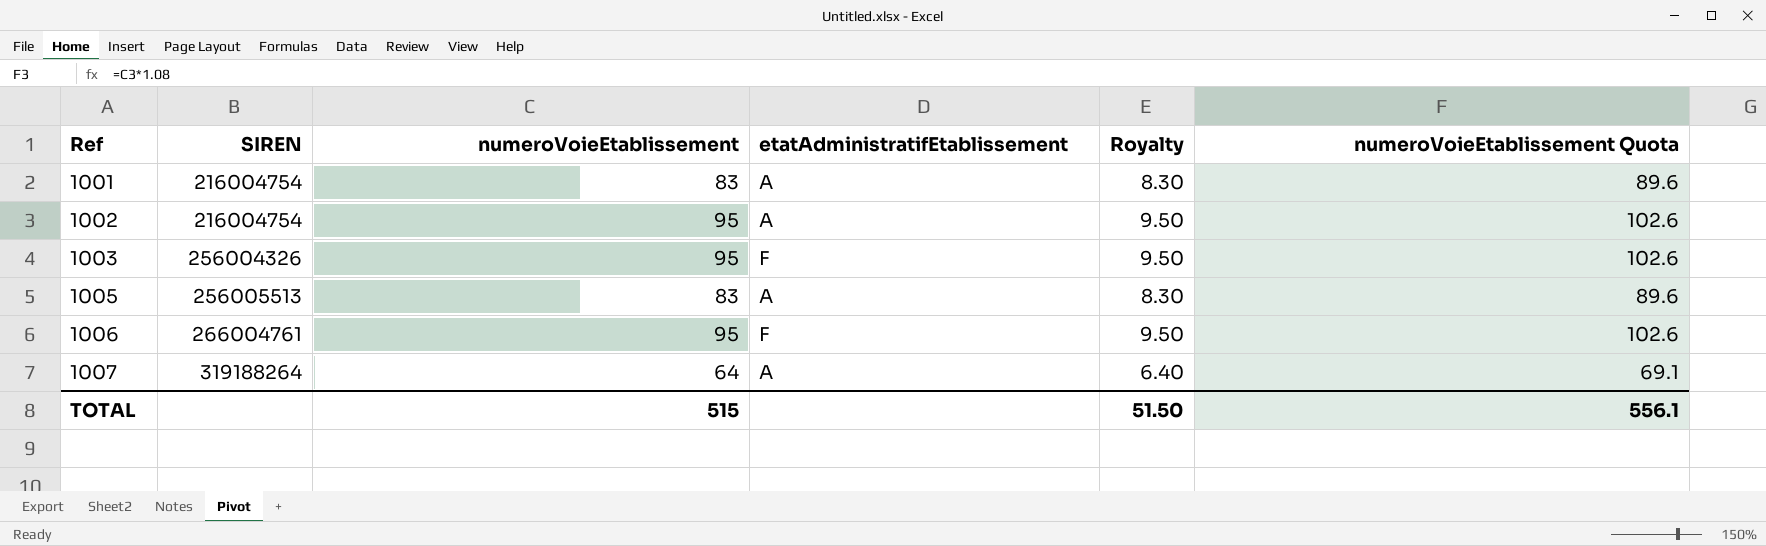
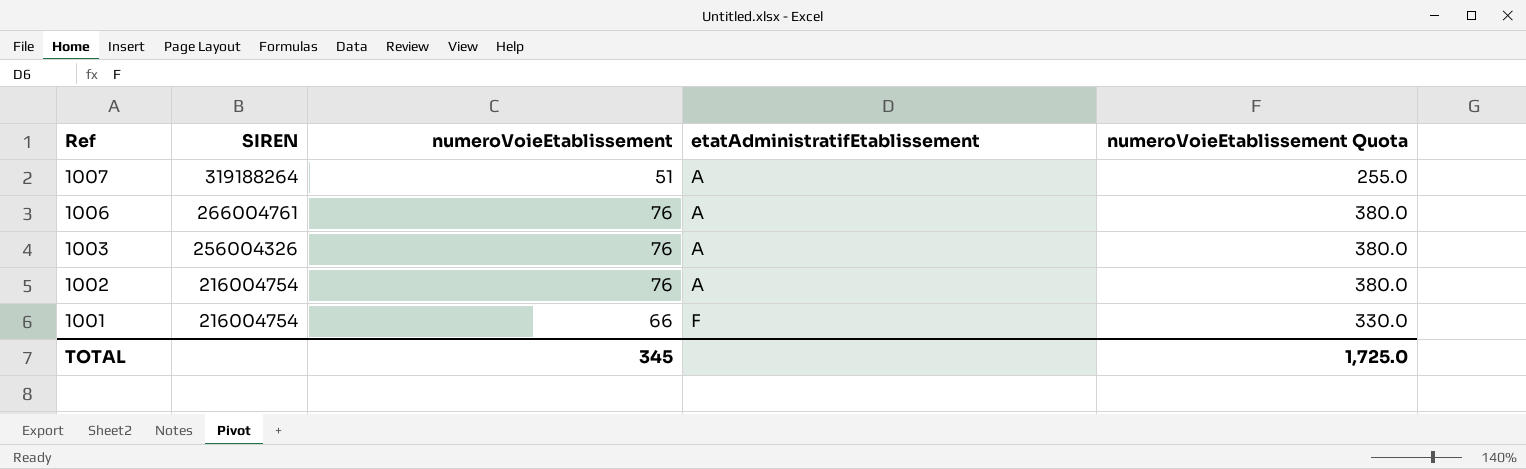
row order: Ref ascending -> Ref descending
column Royalty | formula: [numeroVoieEtablissement] * 0.1 -> none
column numeroVoieEtablissement Quota | formula: [numeroVoieEtablissement] * 1.08 -> [numeroVoieEtablissement] * 5
row 1005: 256005513 | 83 | A | 8.30 | 89.6 -> none
1007 | numeroVoieEtablissement: 64 -> 51
1006 | numeroVoieEtablissement: 95 -> 76
1006 | etatAdministratifEtablissement: F -> A
1003 | numeroVoieEtablissement: 95 -> 76
1003 | etatAdministratifEtablissement: F -> A
1002 | numeroVoieEtablissement: 95 -> 76
1001 | numeroVoieEtablissement: 83 -> 66
1001 | etatAdministratifEtablissement: A -> F
TOTAL | numeroVoieEtablissement: 515 -> 345
TOTAL | numeroVoieEtablissement Quota: 556.1 -> 1,725.0

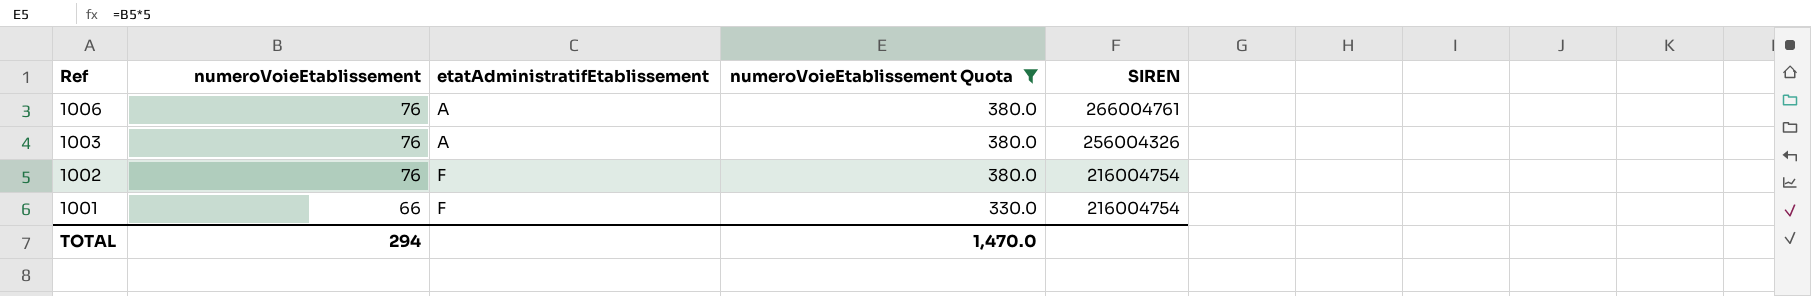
filter: none -> numeroVoieEtablissement Quota != 255.0
column SIREN | position: 2 -> 5
1002 | etatAdministratifEtablissement: A -> F
TOTAL | numeroVoieEtablissement: 345 -> 294
TOTAL | numeroVoieEtablissement Quota: 1,725.0 -> 1,470.0

